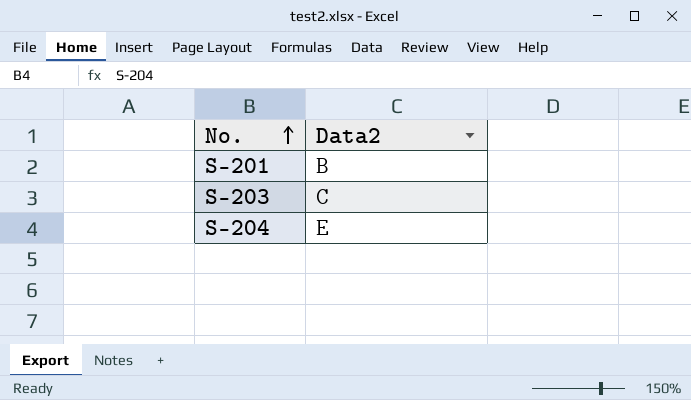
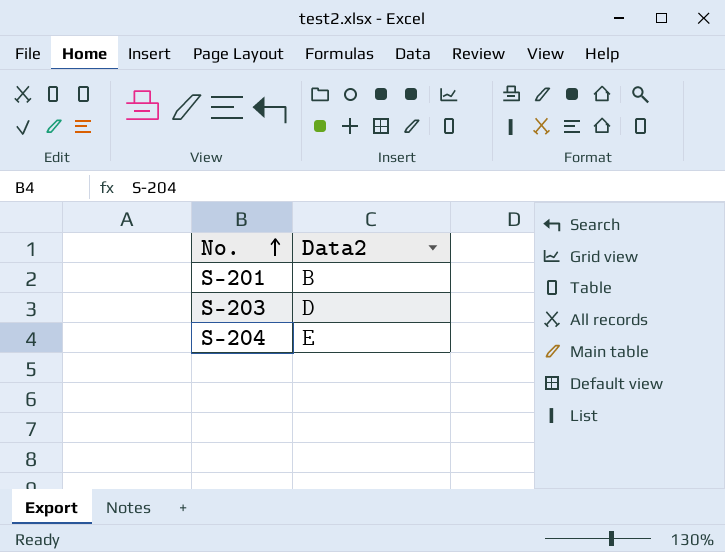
S-203 | Data2: C -> D

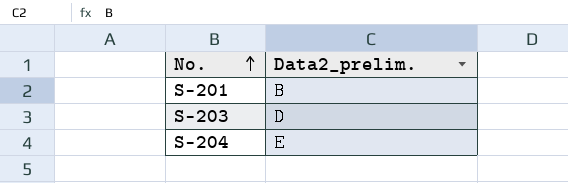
column name: Data2 -> Data2_prelim.

